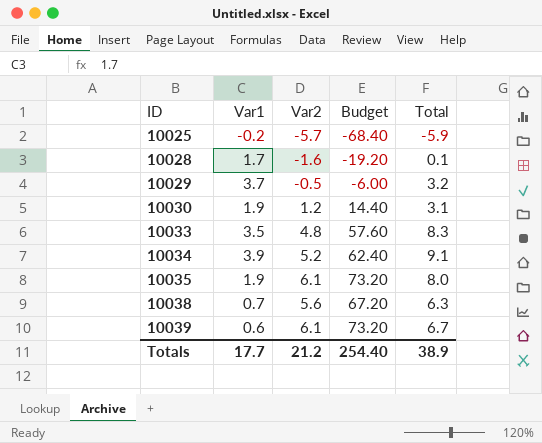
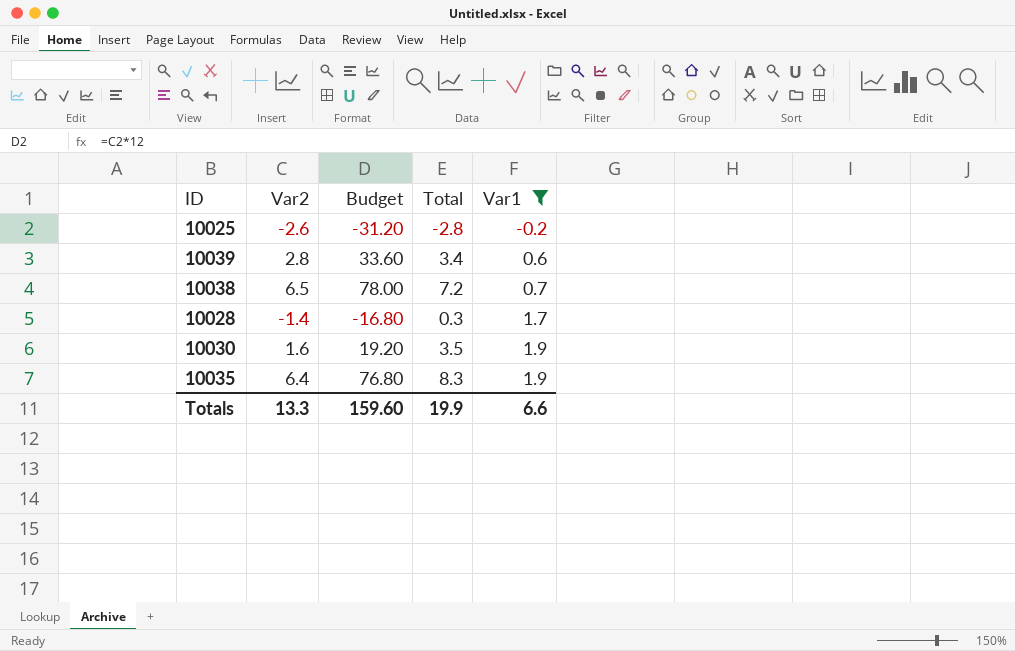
filter: none -> Var1 <= 1.9
row order: ID ascending -> Var1 ascending
column Var1 | position: 2 -> 5
10025 | Var2: -5.7 -> -2.6
10025 | Budget: -68.40 -> -31.20
10025 | Total: -5.9 -> -2.8
10039 | Var2: 6.1 -> 2.8
10039 | Budget: 73.20 -> 33.60
10039 | Total: 6.7 -> 3.4
10038 | Var2: 5.6 -> 6.5
10038 | Budget: 67.20 -> 78.00
10038 | Total: 6.3 -> 7.2
10028 | Var2: -1.6 -> -1.4
10028 | Budget: -19.20 -> -16.80
10028 | Total: 0.1 -> 0.3
10030 | Var2: 1.2 -> 1.6
10030 | Budget: 14.40 -> 19.20
10030 | Total: 3.1 -> 3.5
10035 | Var2: 6.1 -> 6.4
10035 | Budget: 73.20 -> 76.80
10035 | Total: 8.0 -> 8.3
Totals | Var2: 21.2 -> 13.3
Totals | Budget: 254.40 -> 159.60
Totals | Total: 38.9 -> 19.9
Totals | Var1: 17.7 -> 6.6

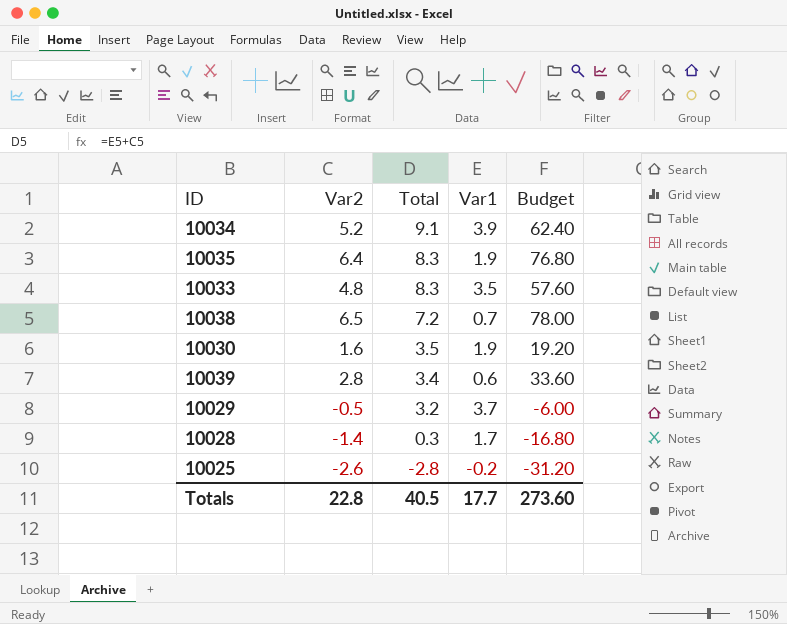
filter: Var1 <= 1.9 -> none
row order: Var1 ascending -> Total descending
column Budget | position: 3 -> 5
Totals | Var2: 13.3 -> 22.8
Totals | Total: 19.9 -> 40.5
Totals | Var1: 6.6 -> 17.7
Totals | Budget: 159.60 -> 273.60

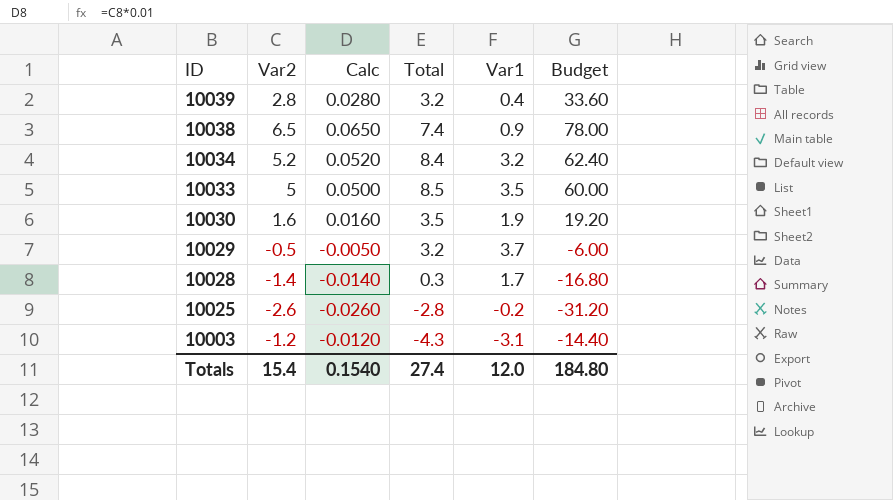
row order: Total descending -> ID descending
column Calc | formula: none -> [Var2] * 0.01
row 10035: 6.4 | 8.3 | 1.9 | 76.80 -> none
10039 | Total: 3.4 -> 3.2
10039 | Var1: 0.6 -> 0.4
10038 | Total: 7.2 -> 7.4
10038 | Var1: 0.7 -> 0.9
10034 | Total: 9.1 -> 8.4
10034 | Var1: 3.9 -> 3.2
10033 | Var2: 4.8 -> 5
10033 | Total: 8.3 -> 8.5
10033 | Budget: 57.60 -> 60.00
row 10003: none -> -1.2 | -0.0120 | -4.3 | -3.1 | -14.40
Totals | Var2: 22.8 -> 15.4
Totals | Total: 40.5 -> 27.4
Totals | Var1: 17.7 -> 12.0
Totals | Budget: 273.60 -> 184.80

